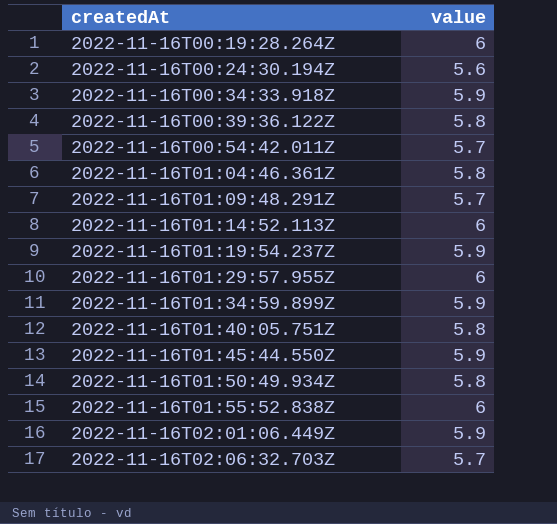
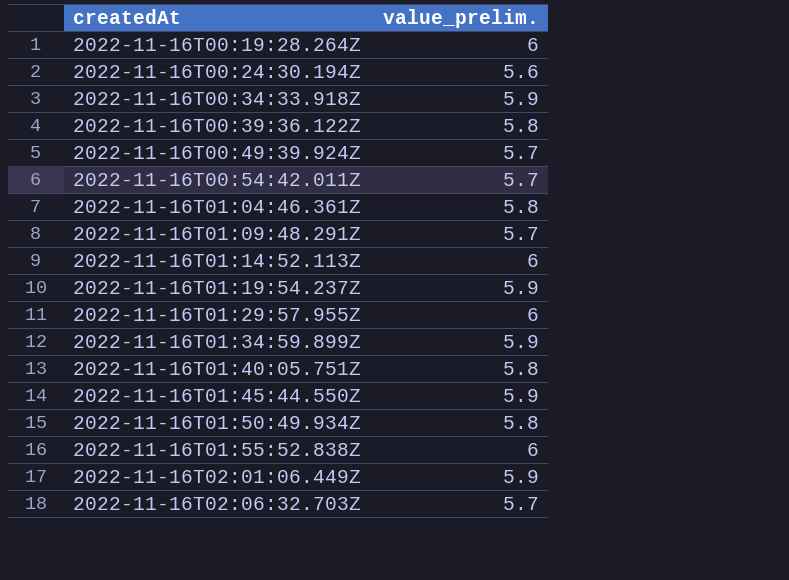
column name: value -> value_prelim.
row 2022-11-16T00:49:39.924Z: none -> 5.7

